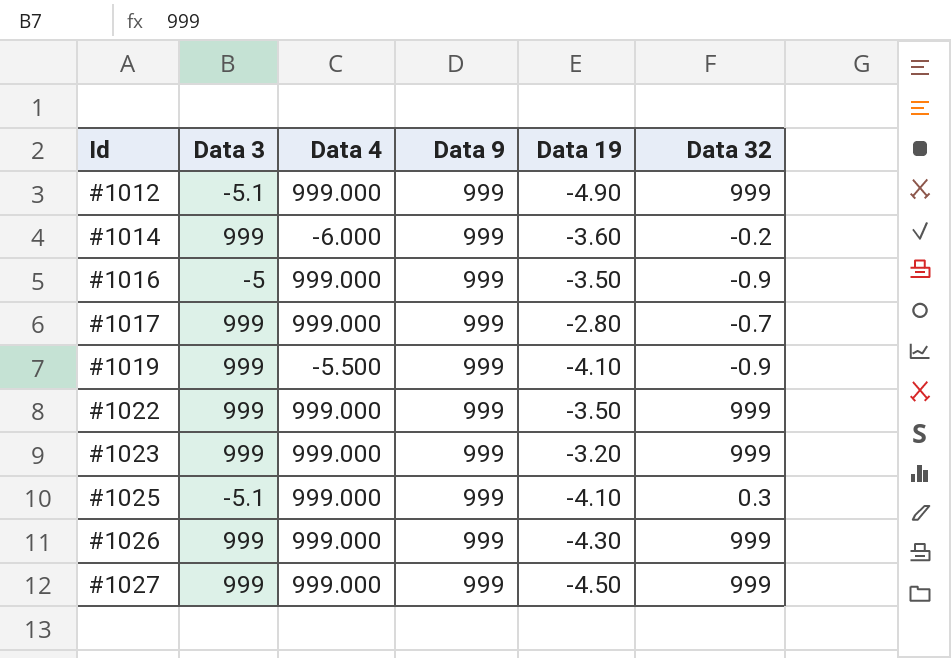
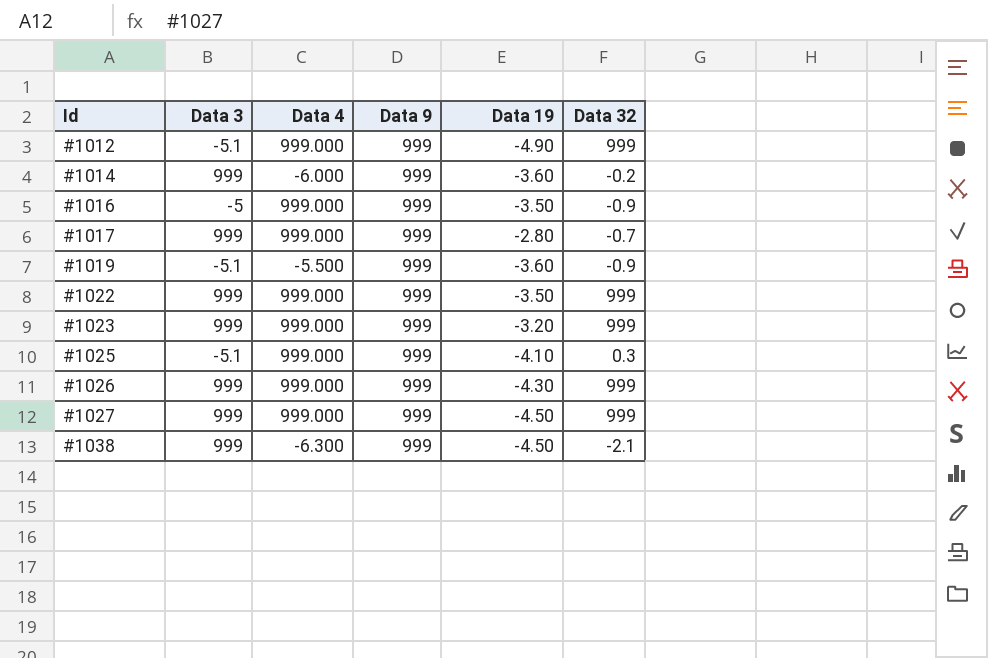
#1019 | Data 3: 999 -> -5.1
#1019 | Data 19: -4.10 -> -3.60
row #1038: none -> 999 | -6.300 | 999 | -4.50 | -2.1

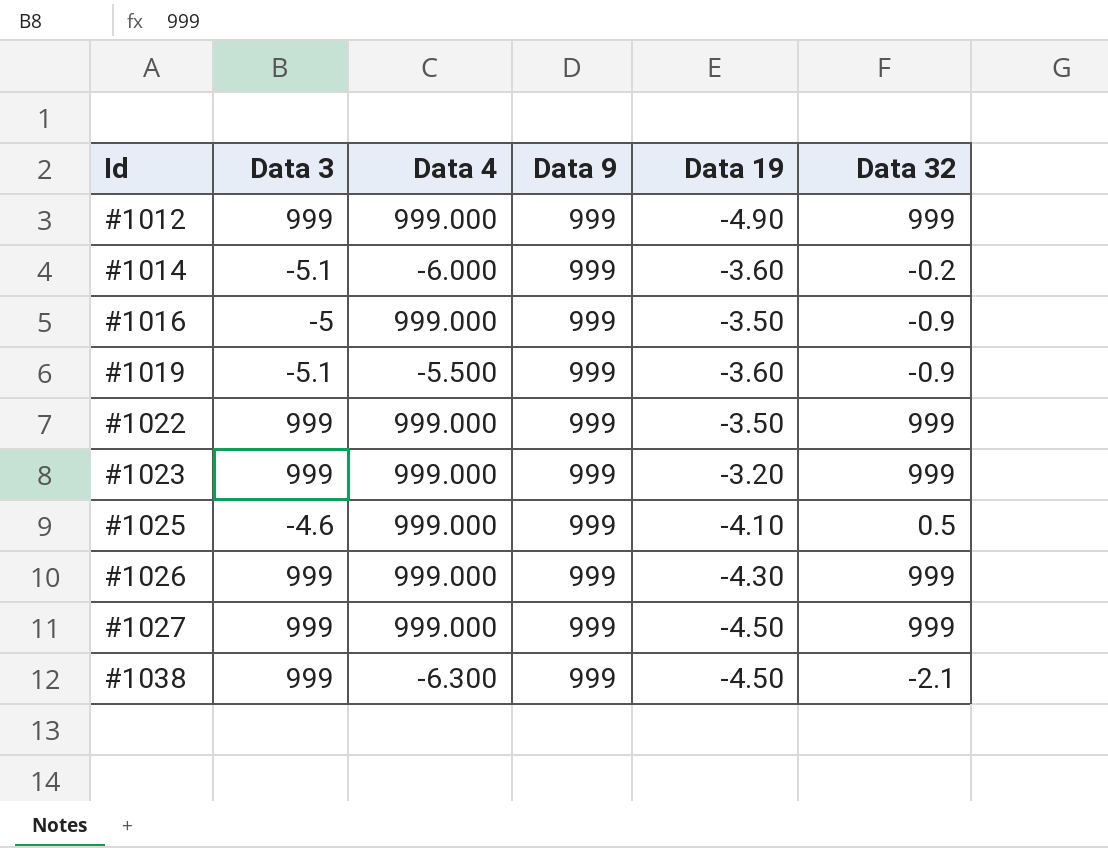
row #1017: 999 | 999.000 | 999 | -2.80 | -0.7 -> none
#1012 | Data 3: -5.1 -> 999
#1014 | Data 3: 999 -> -5.1
#1025 | Data 3: -5.1 -> -4.6
#1025 | Data 32: 0.3 -> 0.5

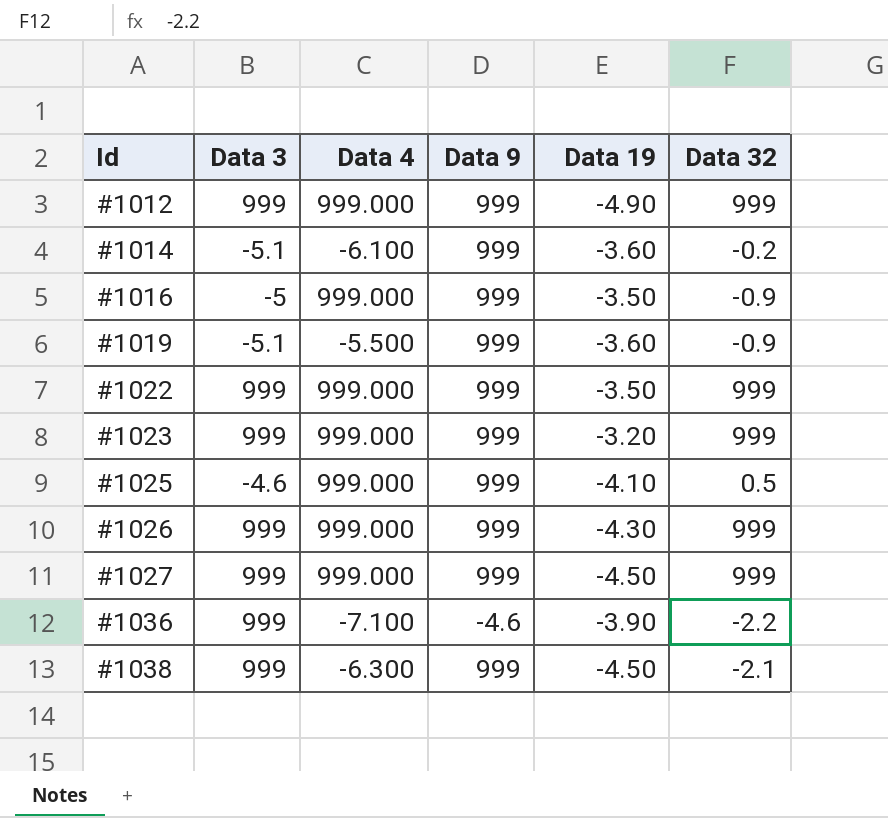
#1014 | Data 4: -6.000 -> -6.100
row #1036: none -> 999 | -7.100 | -4.6 | -3.90 | -2.2

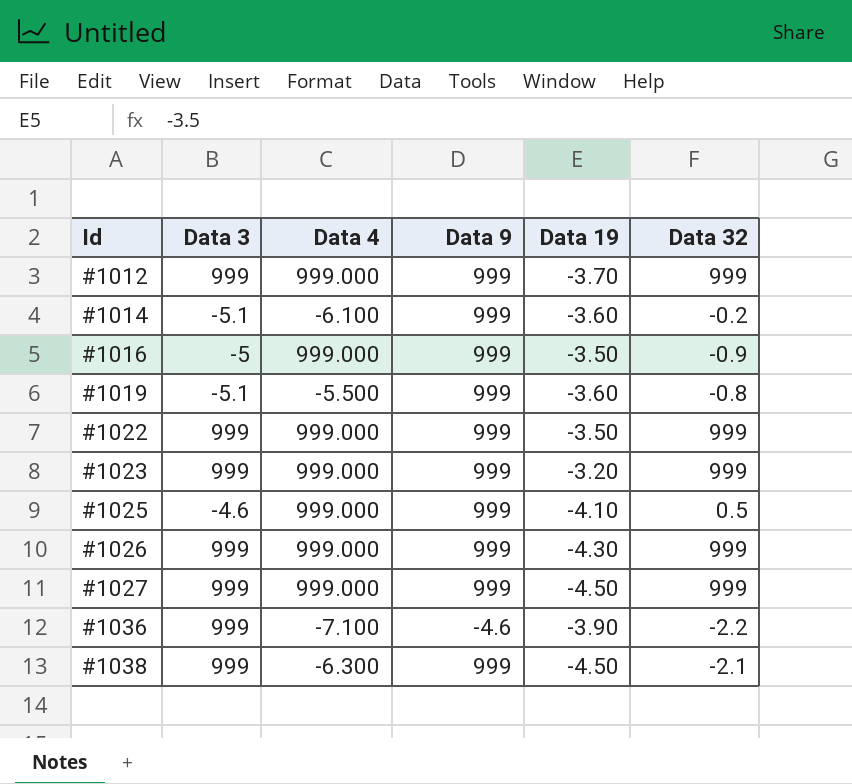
#1012 | Data 19: -4.90 -> -3.70
#1019 | Data 32: -0.9 -> -0.8

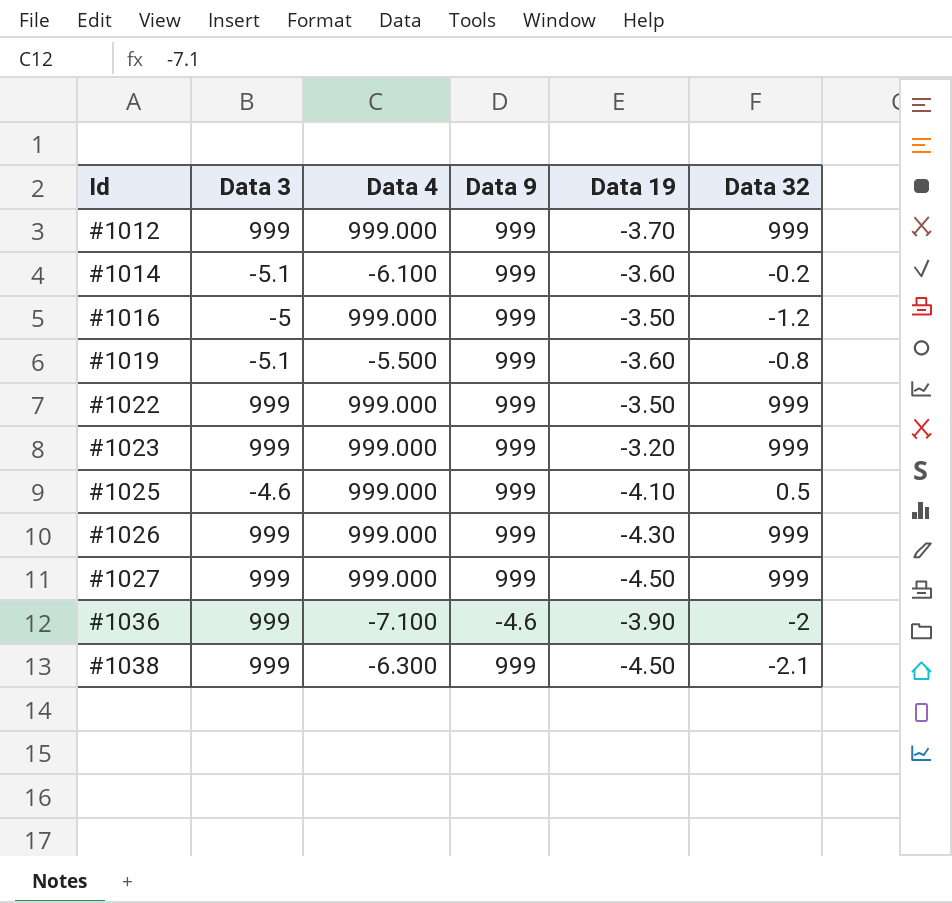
#1016 | Data 32: -0.9 -> -1.2
#1036 | Data 32: -2.2 -> -2

